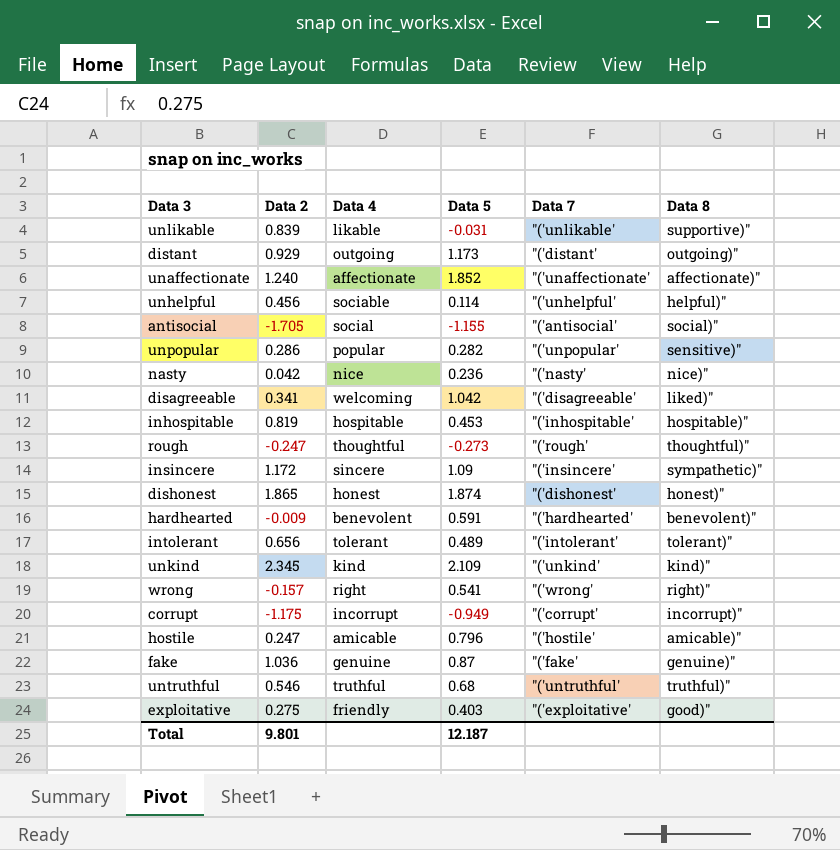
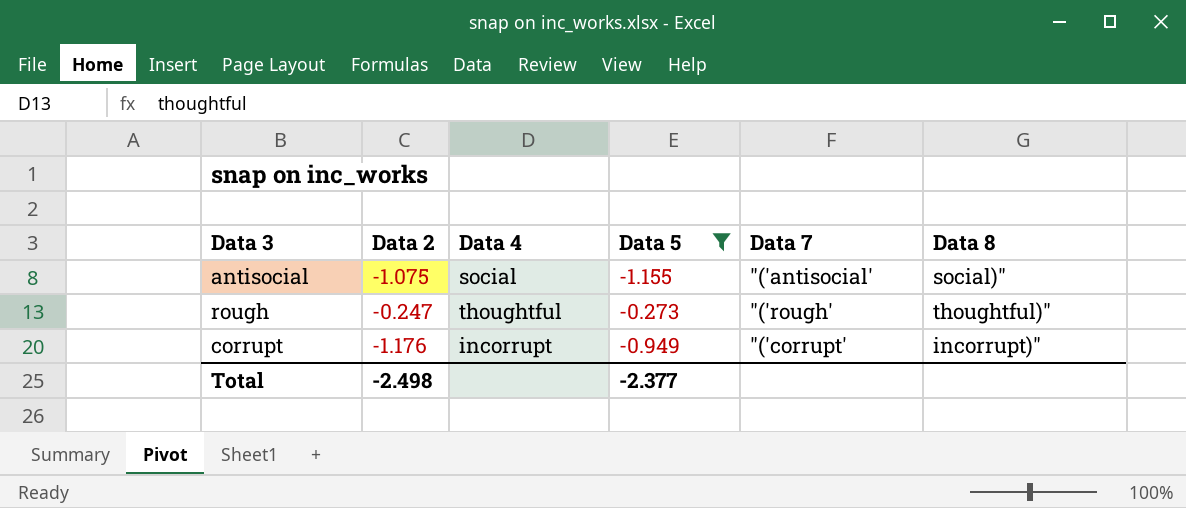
filter: none -> Data 5 <= -0.273
antisocial | Data 2: -1.705 -> -1.075
corrupt | Data 2: -1.175 -> -1.176
Total | Data 2: 9.801 -> -2.498
Total | Data 5: 12.187 -> -2.377

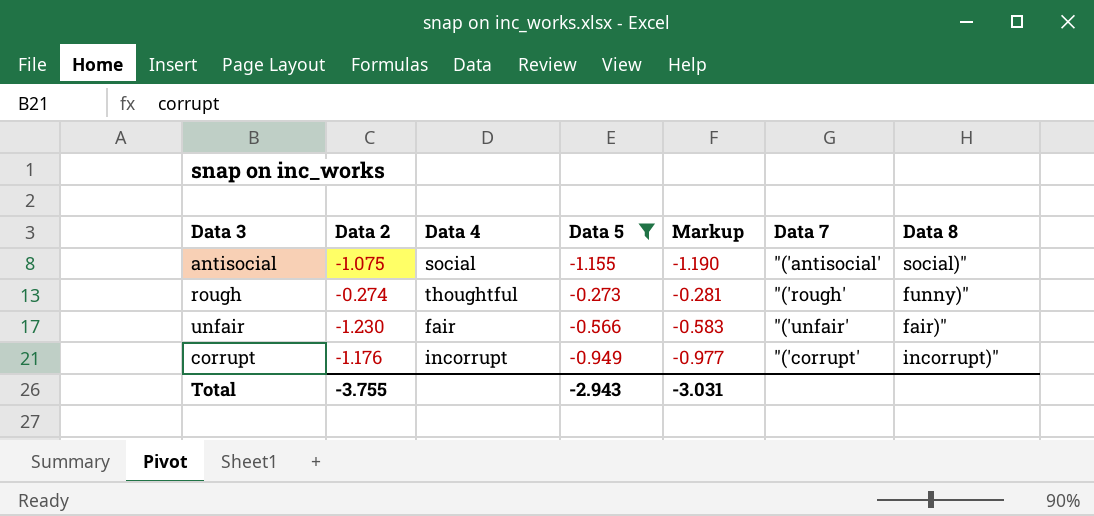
column Markup | formula: none -> [Data 5] * 1.03
rough | Data 2: -0.247 -> -0.274
rough | Data 8: thoughtful)" -> funny)"
row unfair: none -> -1.230 | fair | -0.566 | -0.583 | "('unfair' | fair)"
Total | Data 2: -2.498 -> -3.755
Total | Data 5: -2.377 -> -2.943

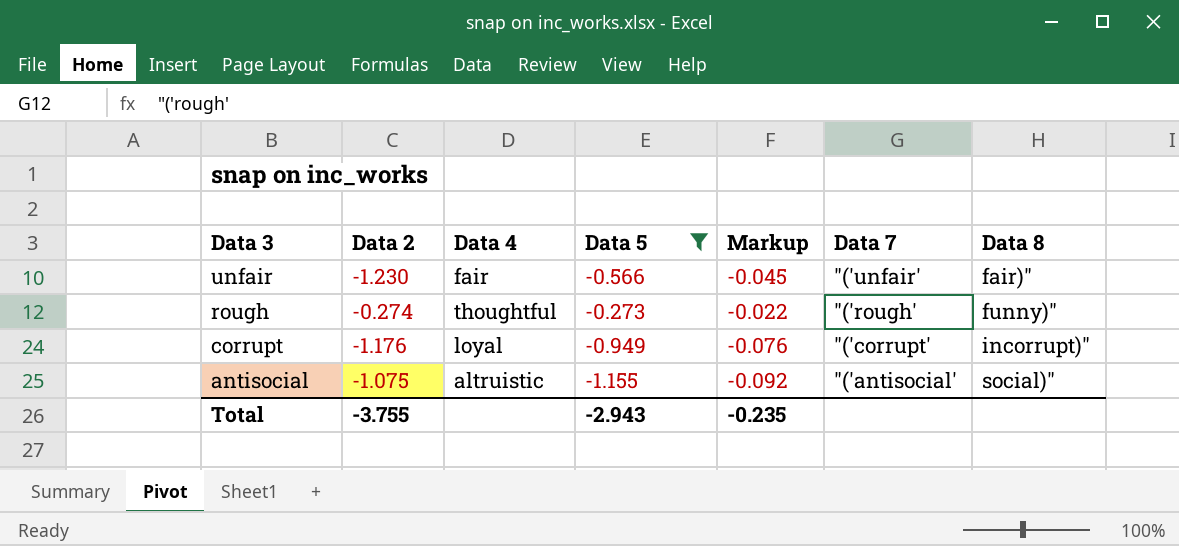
row order: none -> Data 3 descending
column Markup | formula: [Data 5] * 1.03 -> [Data 5] * 0.08
corrupt | Data 4: incorrupt -> loyal
antisocial | Data 4: social -> altruistic
Total | Markup: -3.031 -> -0.235

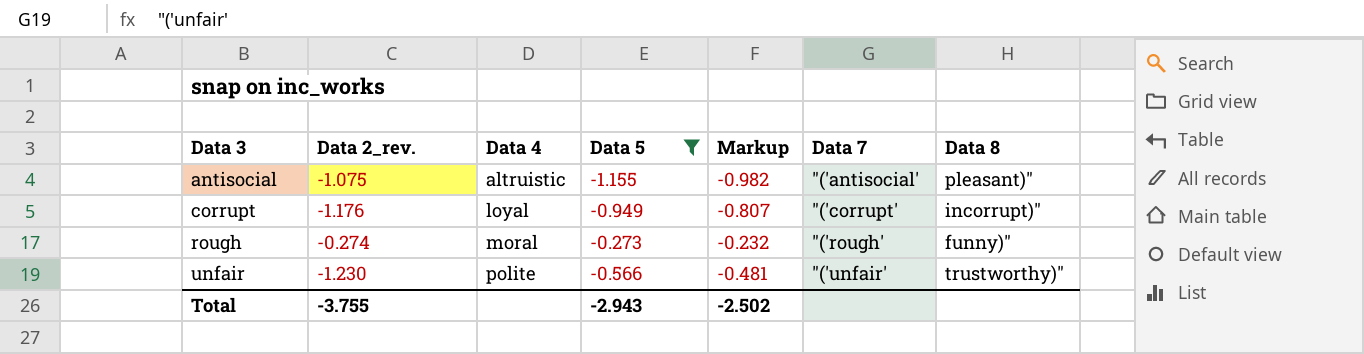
row order: Data 3 descending -> Data 3 ascending
column name: Data 2 -> Data 2_rev.
column Markup | formula: [Data 5] * 0.08 -> [Data 5] * 0.85
antisocial | Data 8: social)" -> pleasant)"
rough | Data 4: thoughtful -> moral
unfair | Data 4: fair -> polite
unfair | Data 8: fair)" -> trustworthy)"
Total | Markup: -0.235 -> -2.502

